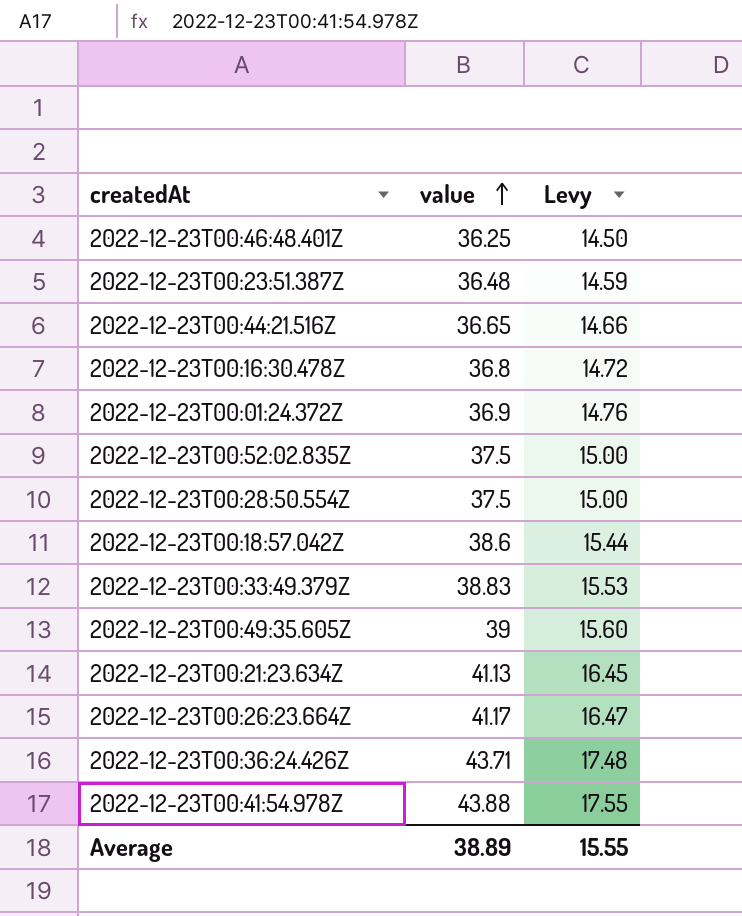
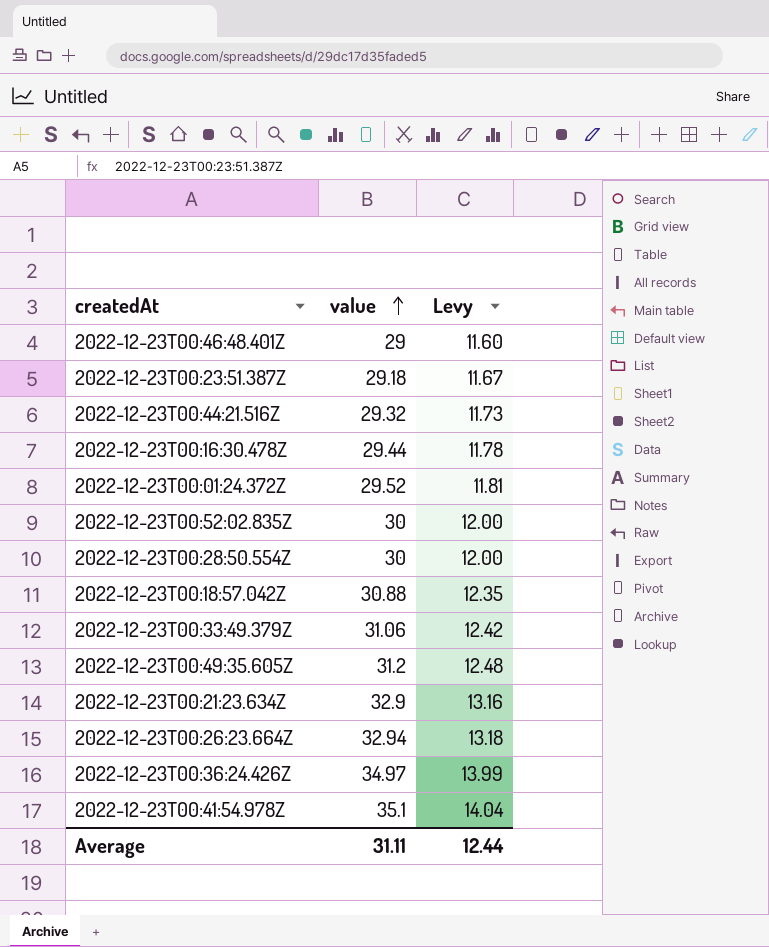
2022-12-23T00:46:48.401Z | value: 36.25 -> 29
2022-12-23T00:46:48.401Z | Levy: 14.50 -> 11.60
2022-12-23T00:23:51.387Z | value: 36.48 -> 29.18
2022-12-23T00:23:51.387Z | Levy: 14.59 -> 11.67
2022-12-23T00:44:21.516Z | value: 36.65 -> 29.32
2022-12-23T00:44:21.516Z | Levy: 14.66 -> 11.73
2022-12-23T00:16:30.478Z | value: 36.8 -> 29.44
2022-12-23T00:16:30.478Z | Levy: 14.72 -> 11.78
2022-12-23T00:01:24.372Z | value: 36.9 -> 29.52
2022-12-23T00:01:24.372Z | Levy: 14.76 -> 11.81
2022-12-23T00:52:02.835Z | value: 37.5 -> 30
2022-12-23T00:52:02.835Z | Levy: 15.00 -> 12.00
2022-12-23T00:28:50.554Z | value: 37.5 -> 30
2022-12-23T00:28:50.554Z | Levy: 15.00 -> 12.00
2022-12-23T00:18:57.042Z | value: 38.6 -> 30.88
2022-12-23T00:18:57.042Z | Levy: 15.44 -> 12.35
2022-12-23T00:33:49.379Z | value: 38.83 -> 31.06
2022-12-23T00:33:49.379Z | Levy: 15.53 -> 12.42
2022-12-23T00:49:35.605Z | value: 39 -> 31.2
2022-12-23T00:49:35.605Z | Levy: 15.60 -> 12.48
2022-12-23T00:21:23.634Z | value: 41.13 -> 32.9
2022-12-23T00:21:23.634Z | Levy: 16.45 -> 13.16
2022-12-23T00:26:23.664Z | value: 41.17 -> 32.94
2022-12-23T00:26:23.664Z | Levy: 16.47 -> 13.18
2022-12-23T00:36:24.426Z | value: 43.71 -> 34.97
2022-12-23T00:36:24.426Z | Levy: 17.48 -> 13.99
2022-12-23T00:41:54.978Z | value: 43.88 -> 35.1
2022-12-23T00:41:54.978Z | Levy: 17.55 -> 14.04
Average | value: 38.89 -> 31.11
Average | Levy: 15.55 -> 12.44

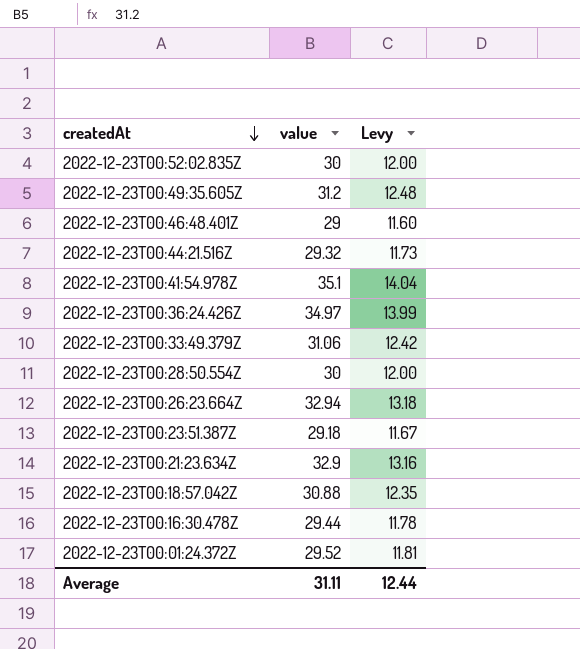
row order: value ascending -> createdAt descending

